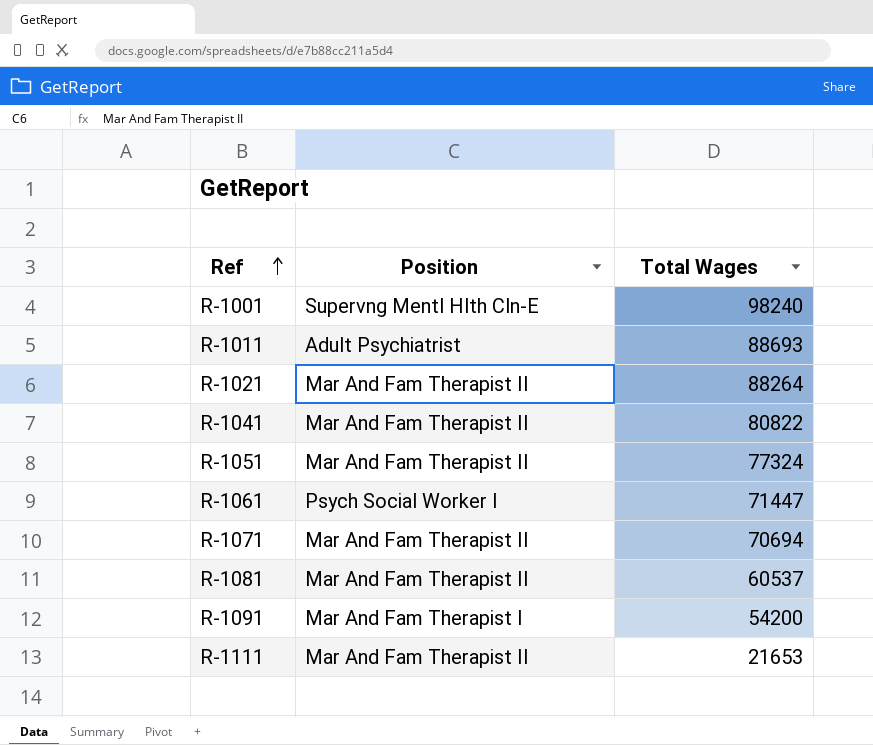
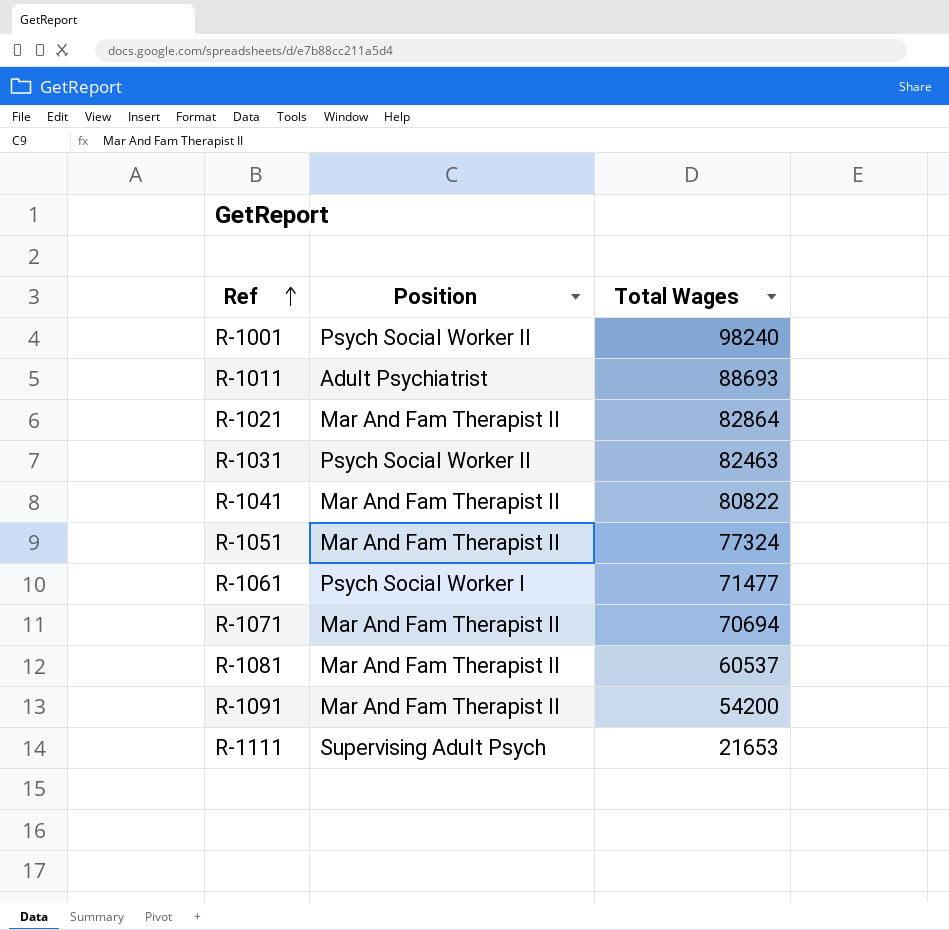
R-1001 | Position: Supervng Mentl Hlth Cln-E -> Psych Social Worker II
R-1021 | Total Wages: 88264 -> 82864
row R-1031: none -> Psych Social Worker II | 82463
R-1061 | Total Wages: 71447 -> 71477
R-1091 | Position: Mar And Fam Therapist I -> Mar And Fam Therapist II
R-1111 | Position: Mar And Fam Therapist II -> Supervising Adult Psych

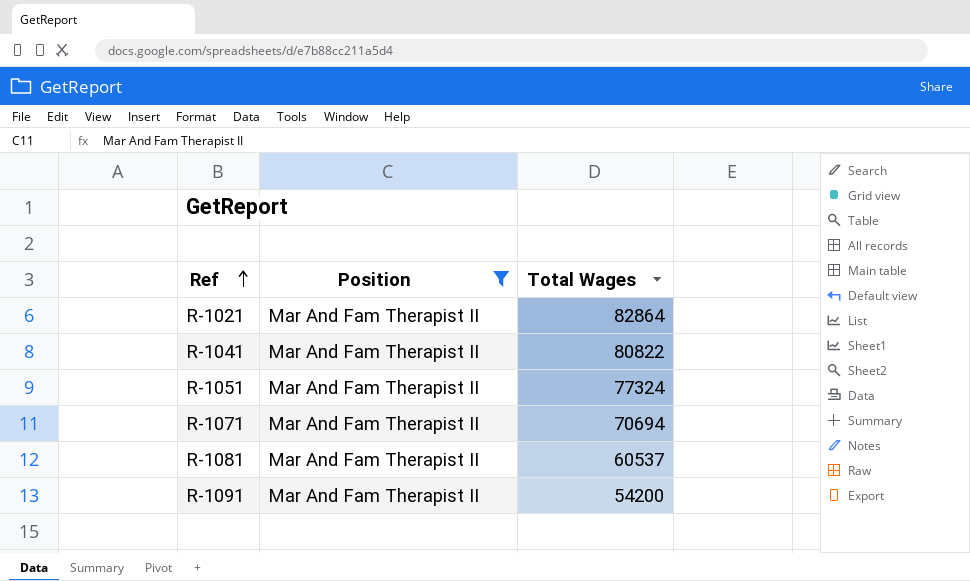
filter: none -> Position = Mar And Fam Therapist II

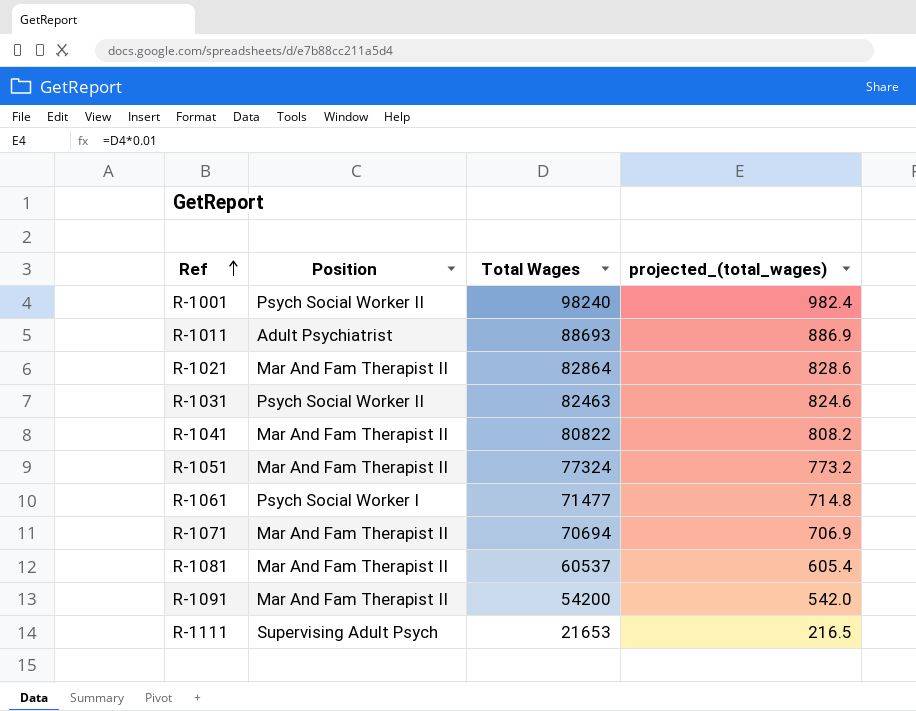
filter: Position = Mar And Fam Therapist II -> none
column projected_(total_wages) | formula: none -> [Total Wages] * 0.01

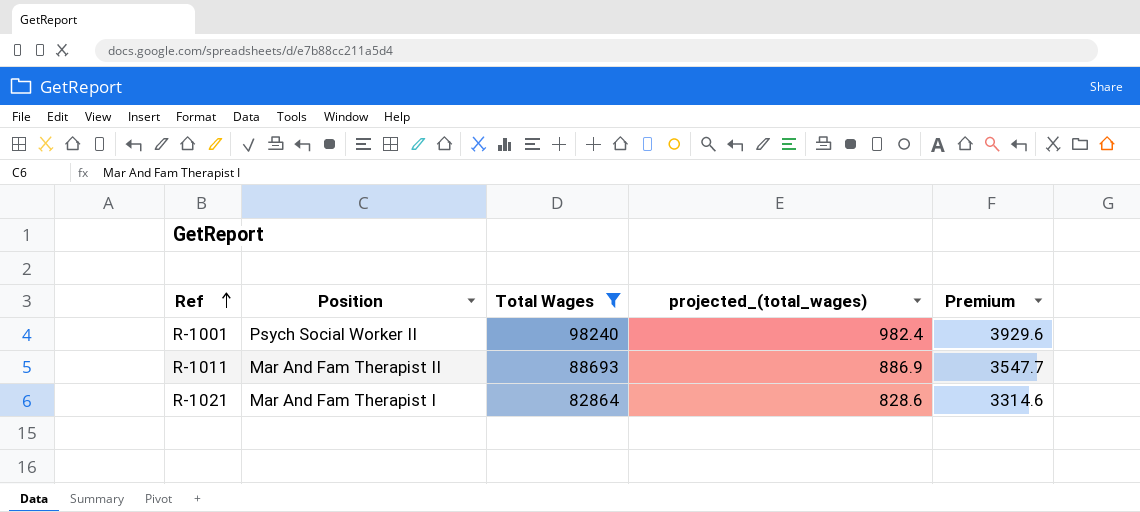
filter: none -> Total Wages >= 82864
column Premium | formula: none -> [Total Wages] * 0.04
R-1011 | Position: Adult Psychiatrist -> Mar And Fam Therapist II
R-1021 | Position: Mar And Fam Therapist II -> Mar And Fam Therapist I

